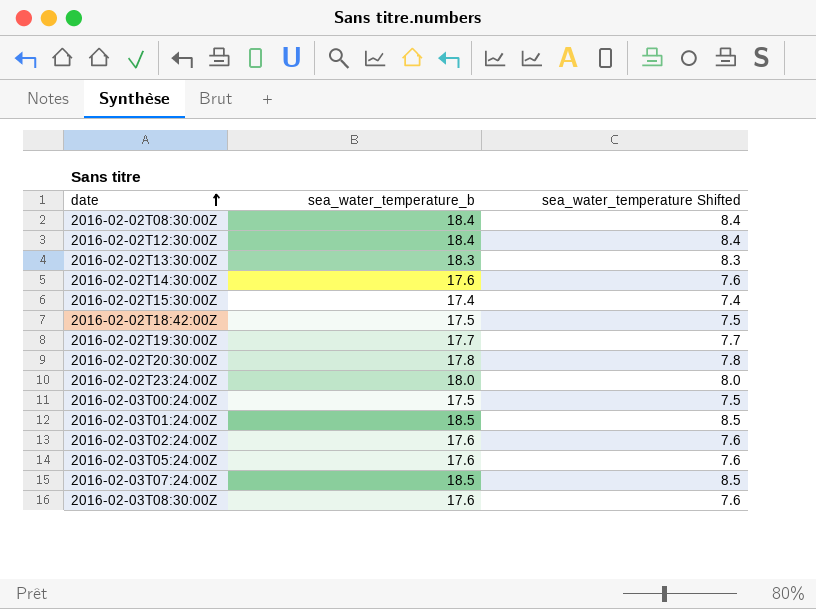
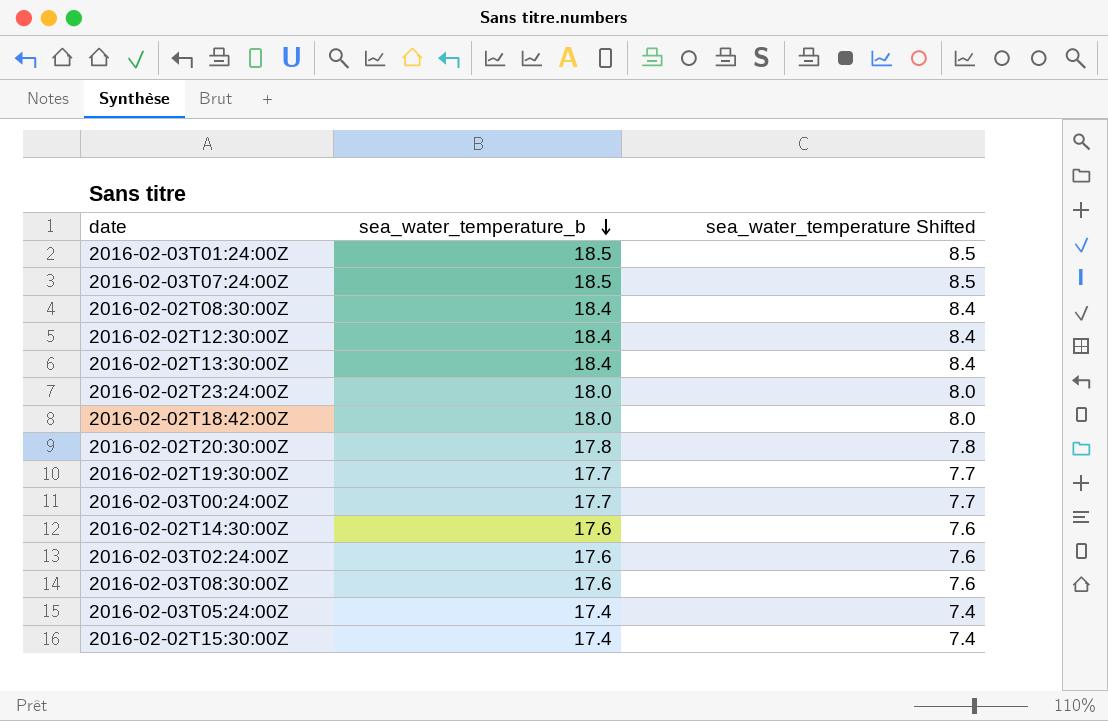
row order: date ascending -> sea_water_temperature_b descending
2016-02-02T13:30:00Z | sea_water_temperature_b: 18.3 -> 18.4
2016-02-02T13:30:00Z | sea_water_temperature Shifted: 8.3 -> 8.4
2016-02-02T18:42:00Z | sea_water_temperature_b: 17.5 -> 18.0
2016-02-02T18:42:00Z | sea_water_temperature Shifted: 7.5 -> 8.0
2016-02-03T00:24:00Z | sea_water_temperature_b: 17.5 -> 17.7
2016-02-03T00:24:00Z | sea_water_temperature Shifted: 7.5 -> 7.7
2016-02-03T05:24:00Z | sea_water_temperature_b: 17.6 -> 17.4
2016-02-03T05:24:00Z | sea_water_temperature Shifted: 7.6 -> 7.4

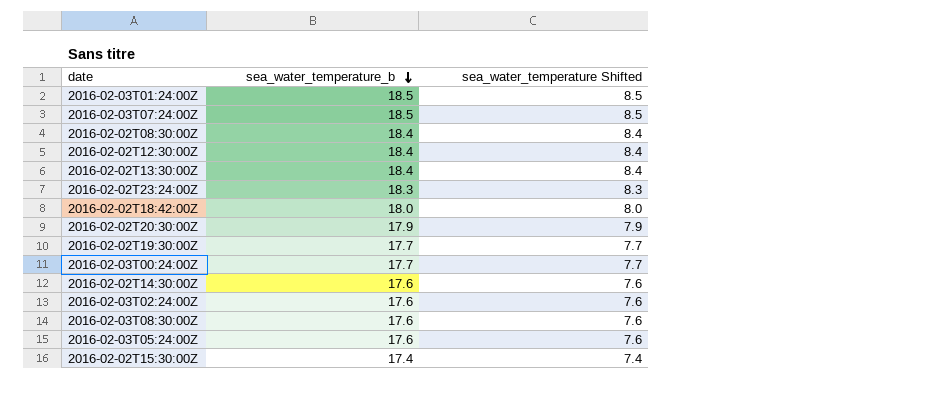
2016-02-02T23:24:00Z | sea_water_temperature_b: 18.0 -> 18.3
2016-02-02T23:24:00Z | sea_water_temperature Shifted: 8.0 -> 8.3
2016-02-02T20:30:00Z | sea_water_temperature_b: 17.8 -> 17.9
2016-02-02T20:30:00Z | sea_water_temperature Shifted: 7.8 -> 7.9
2016-02-03T05:24:00Z | sea_water_temperature_b: 17.4 -> 17.6
2016-02-03T05:24:00Z | sea_water_temperature Shifted: 7.4 -> 7.6

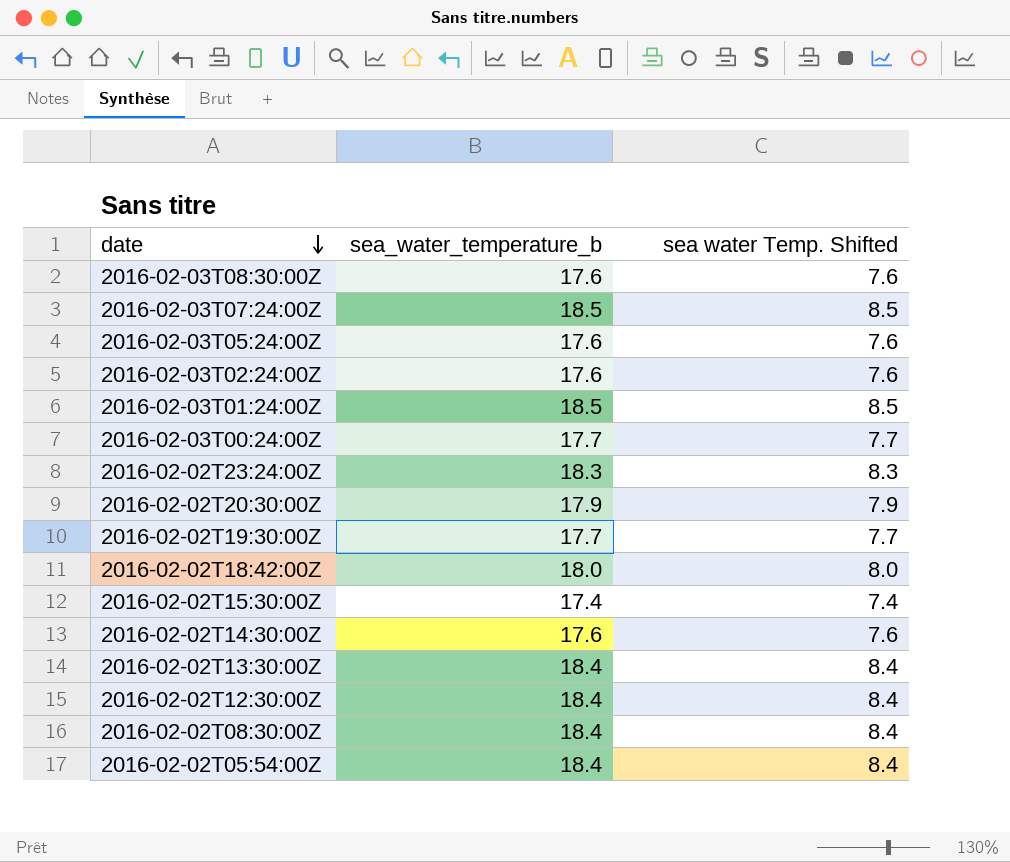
row order: sea_water_temperature_b descending -> date descending
column name: sea_water_temperature Shifted -> sea water Temp. Shifted
row 2016-02-02T05:54:00Z: none -> 18.4 | 8.4

